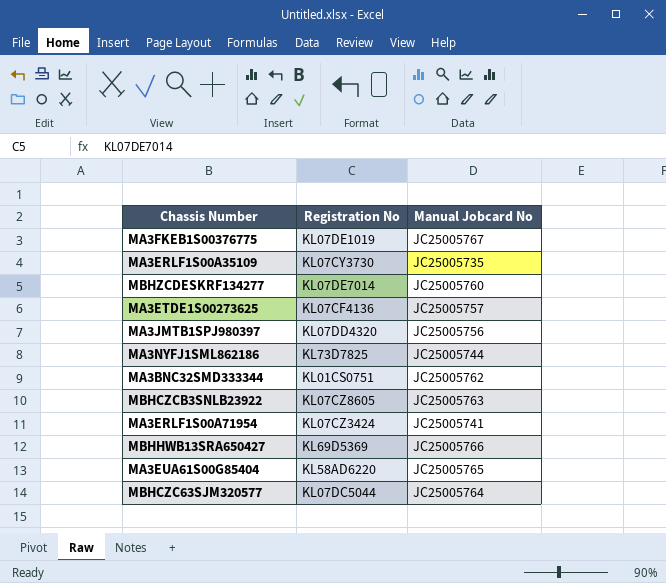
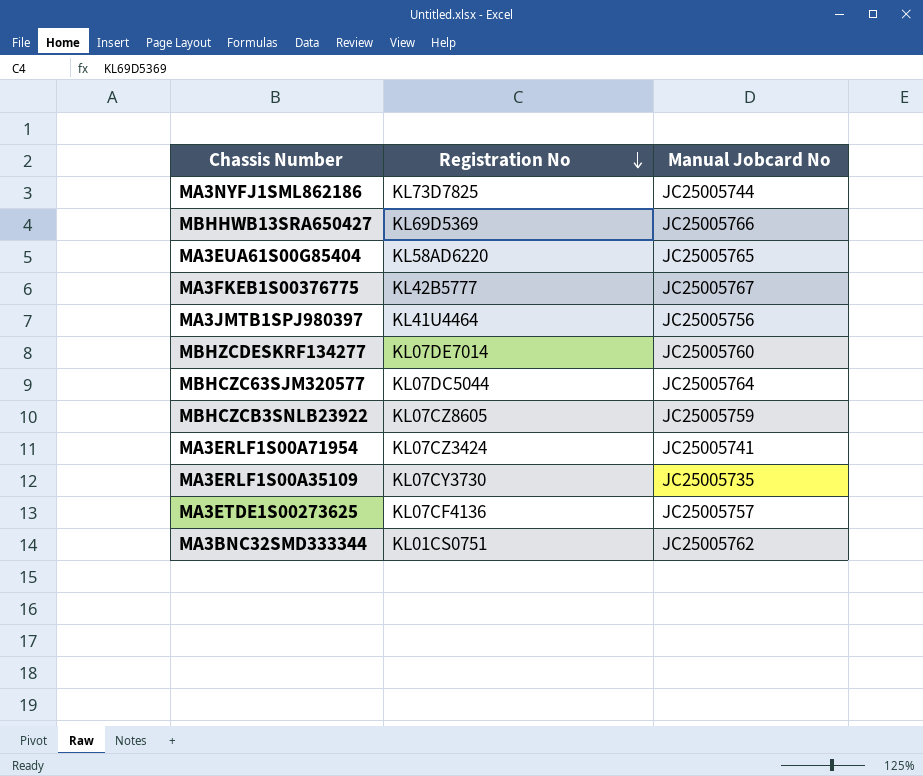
row order: none -> Registration No descending
MA3FKEB1S00376775 | Registration No: KL07DE1019 -> KL42B5777
MA3JMTB1SPJ980397 | Registration No: KL07DD4320 -> KL41U4464
MBHCZCB3SNLB23922 | Manual Jobcard No: JC25005763 -> JC25005759

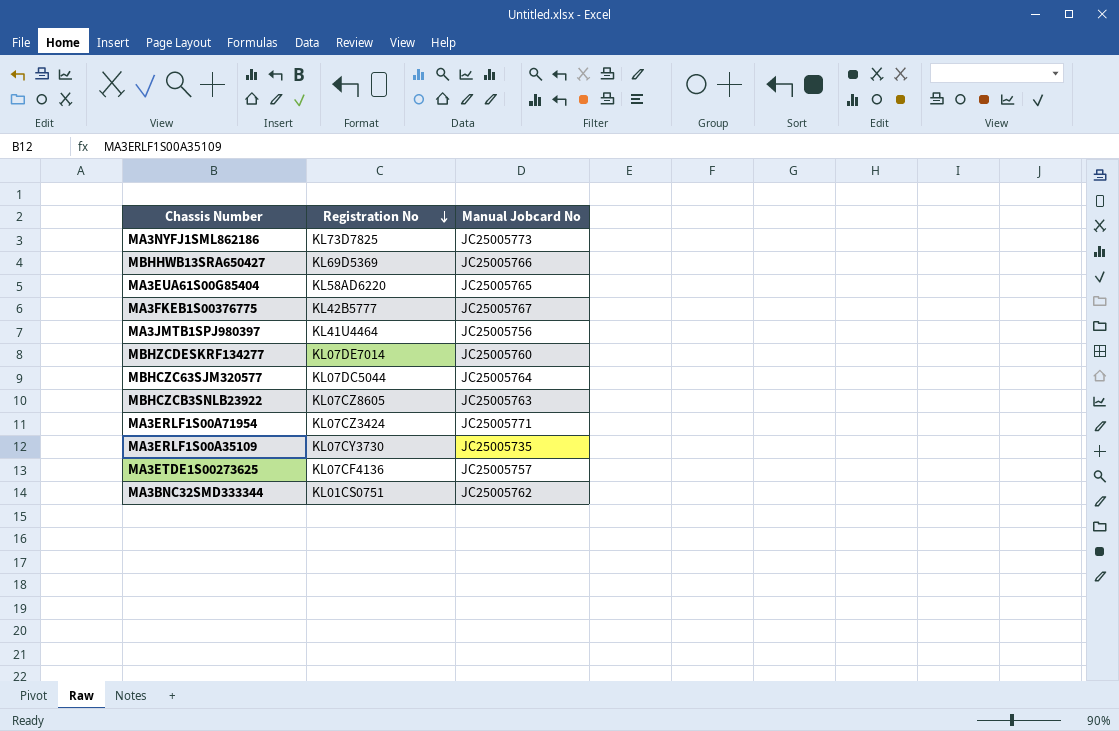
MA3NYFJ1SML862186 | Manual Jobcard No: JC25005744 -> JC25005773
MBHCZCB3SNLB23922 | Manual Jobcard No: JC25005759 -> JC25005763
MA3ERLF1S00A71954 | Manual Jobcard No: JC25005741 -> JC25005771

